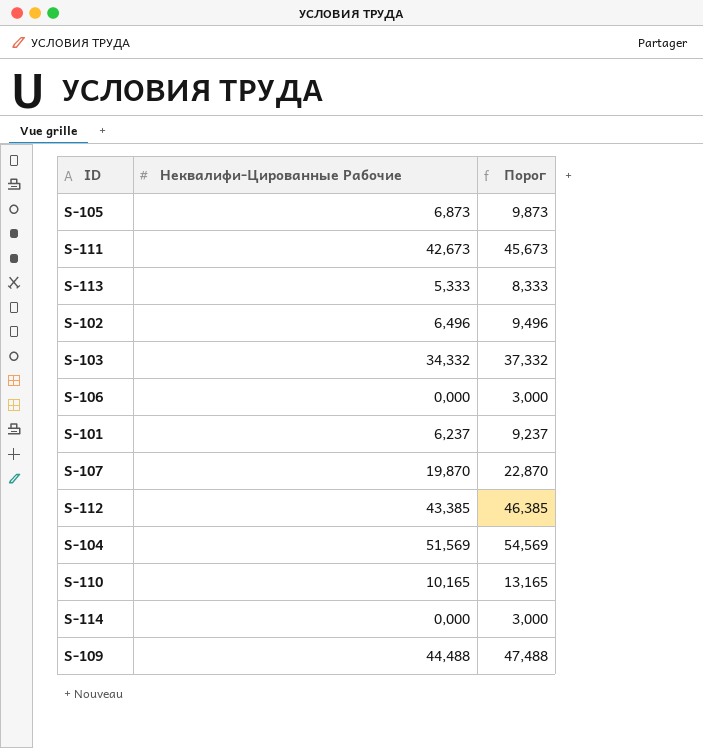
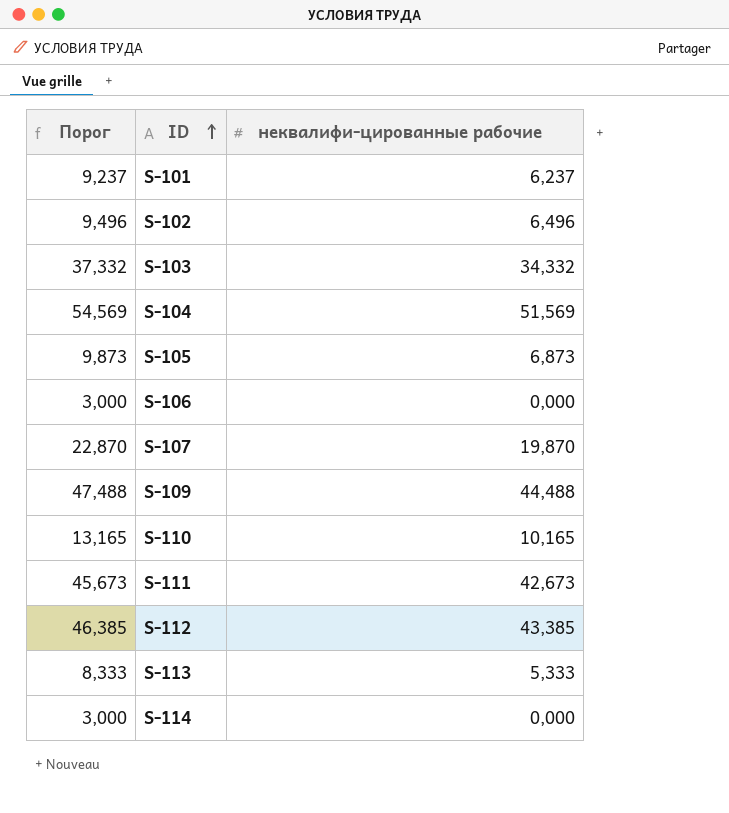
row order: none -> ID ascending
column Порог | position: 3 -> 1
column name: Неквалифи-Цированные Рабочие -> неквалифи-цированные рабочие

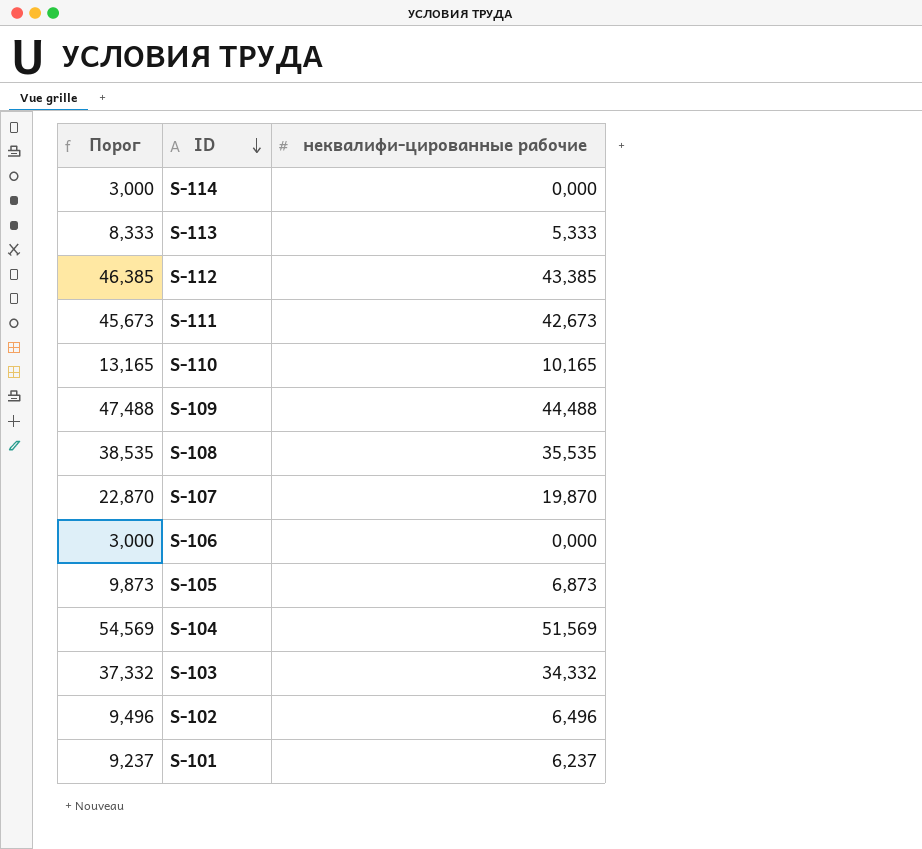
row order: ID ascending -> ID descending
row S-108: none -> 38,535 | 35,535

